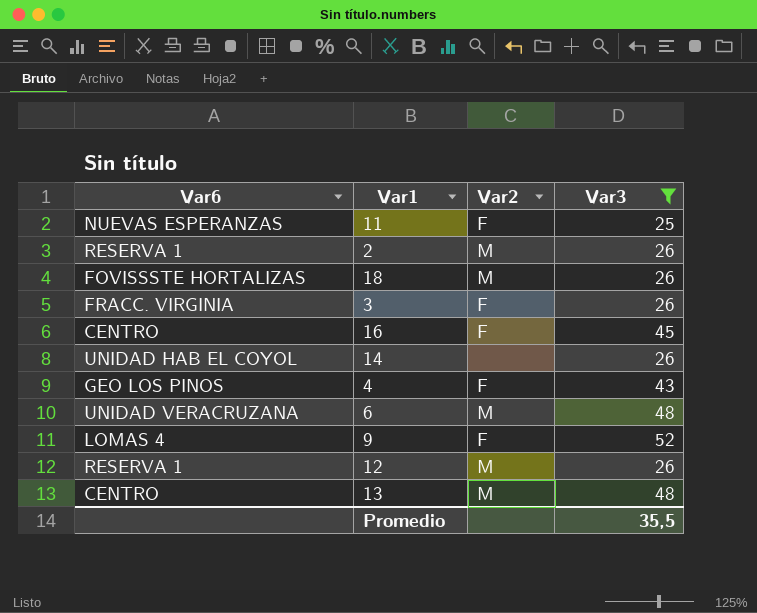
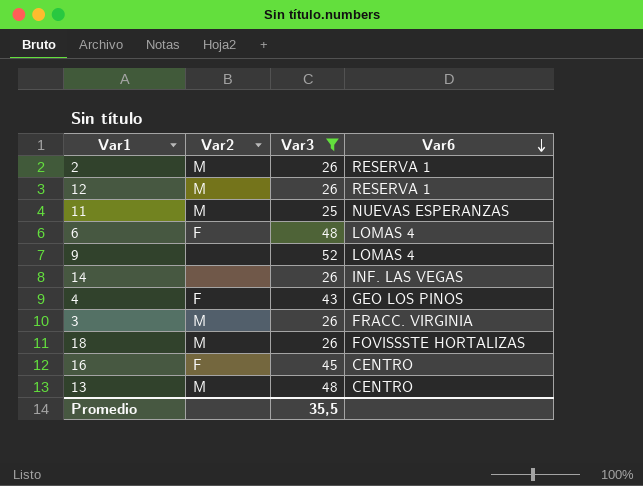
row order: none -> Var6 descending
column Var6 | position: 1 -> 4
11 | Var2: F -> M
6 | Var2: M -> F
6 | Var6: UNIDAD VERACRUZANA -> LOMAS 4
9 | Var2: F -> none
14 | Var6: UNIDAD HAB EL COYOL -> INF. LAS VEGAS
3 | Var2: F -> M

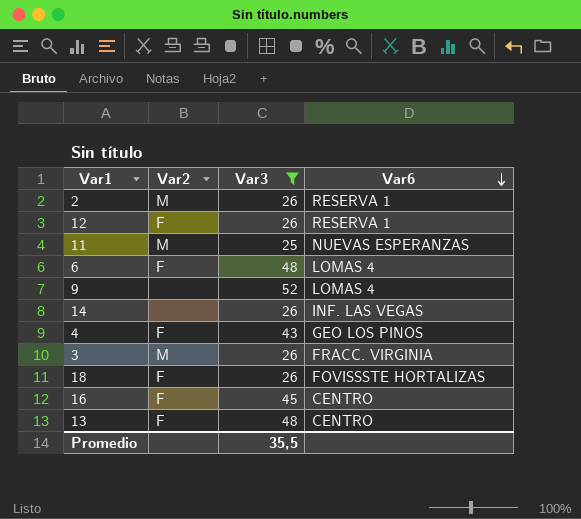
12 | Var2: M -> F
18 | Var2: M -> F
13 | Var2: M -> F

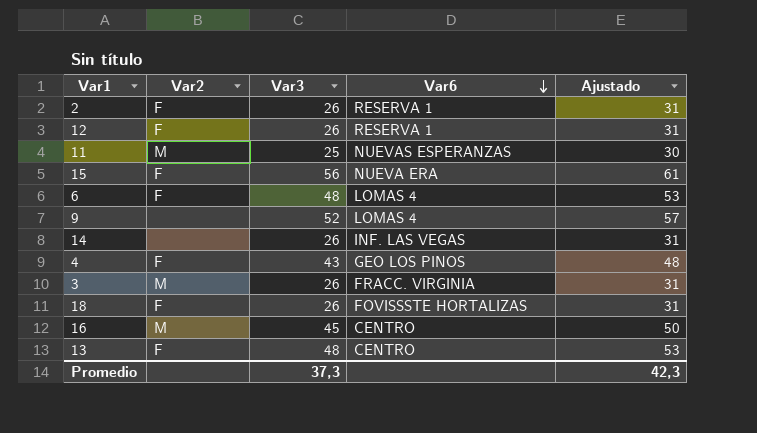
filter: Var3 != 56 -> none
column Ajustado | formula: none -> [Var3] + 5
2 | Var2: M -> F
16 | Var2: F -> M
Promedio | Var3: 35,5 -> 37,3

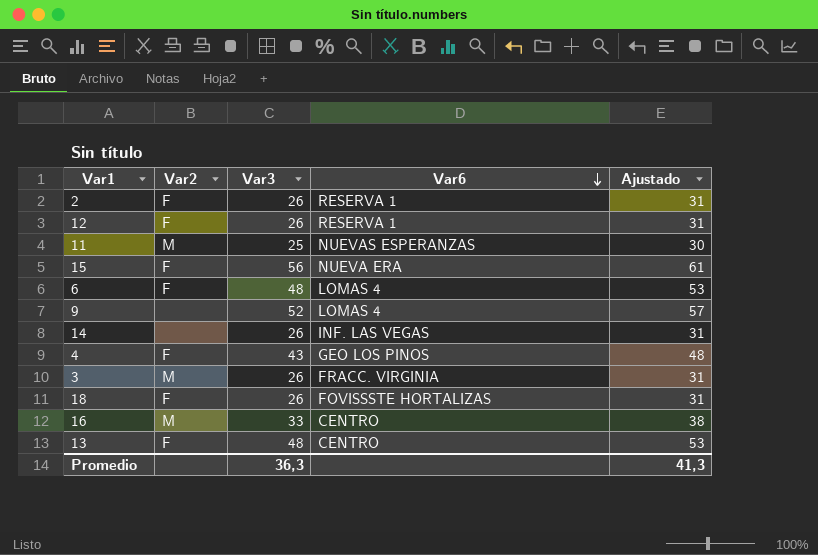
16 | Var3: 45 -> 33
16 | Ajustado: 50 -> 38
Promedio | Var3: 37,3 -> 36,3
Promedio | Ajustado: 42,3 -> 41,3

